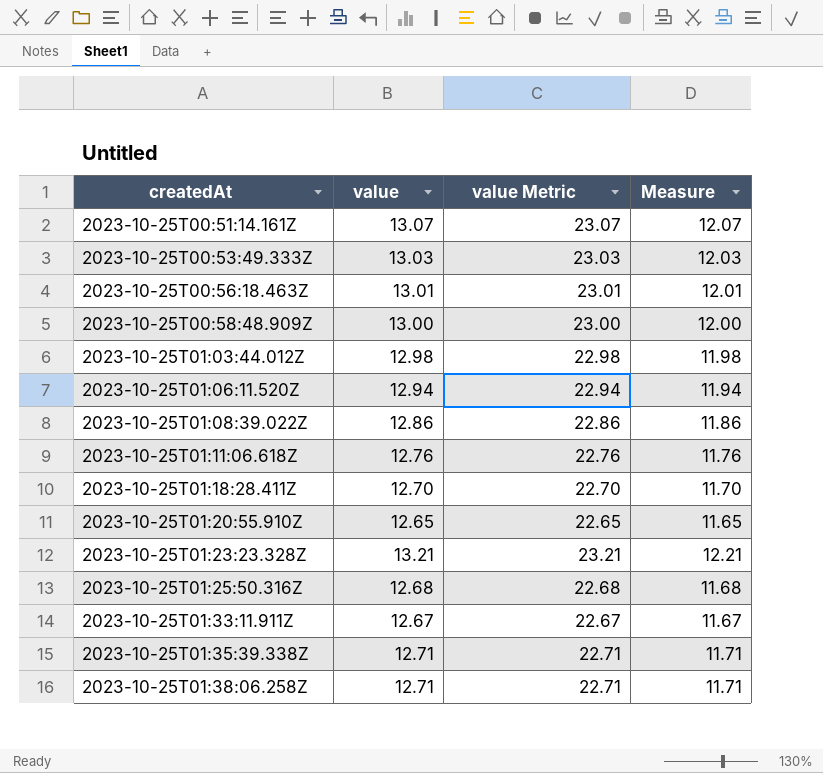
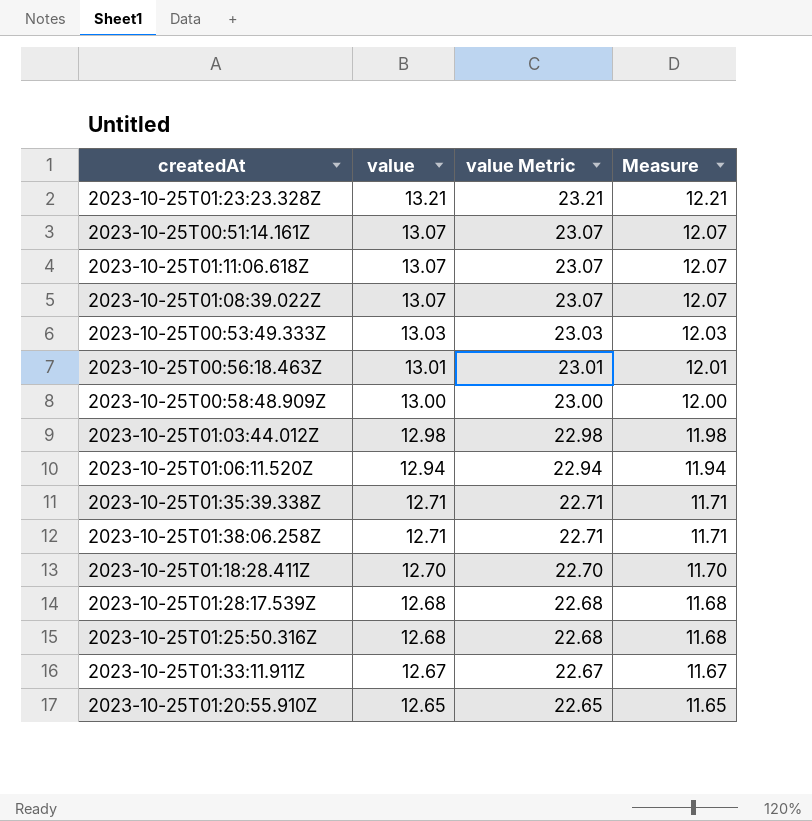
row order: createdAt ascending -> value descending
2023-10-25T01:11:06.618Z | value: 12.76 -> 13.07
2023-10-25T01:11:06.618Z | value Metric: 22.76 -> 23.07
2023-10-25T01:11:06.618Z | Measure: 11.76 -> 12.07
2023-10-25T01:08:39.022Z | value: 12.86 -> 13.07
2023-10-25T01:08:39.022Z | value Metric: 22.86 -> 23.07
2023-10-25T01:08:39.022Z | Measure: 11.86 -> 12.07
row 2023-10-25T01:28:17.539Z: none -> 12.68 | 22.68 | 11.68

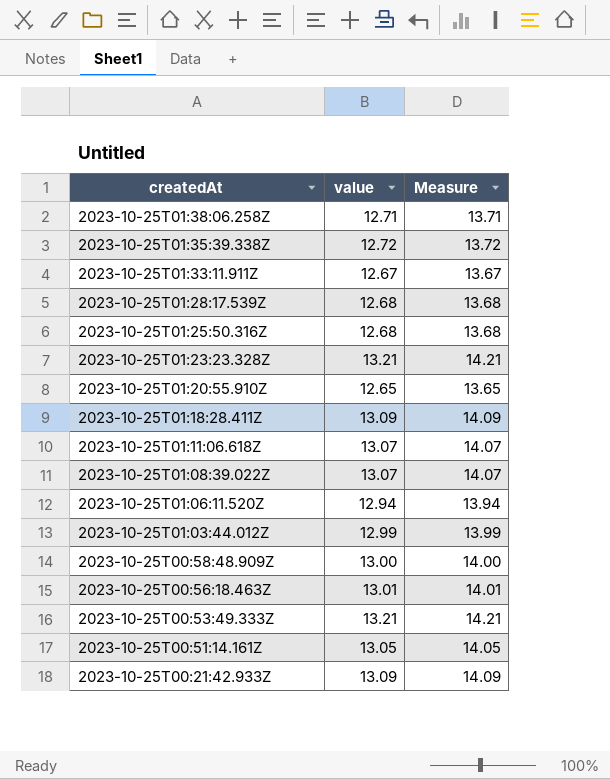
row order: value descending -> createdAt descending
column value Metric | formula: [value] + 10 -> none
column Measure | formula: [value] - 1 -> [value] + 1
2023-10-25T01:35:39.338Z | value: 12.71 -> 12.72
2023-10-25T01:18:28.411Z | value: 12.70 -> 13.09
2023-10-25T01:03:44.012Z | value: 12.98 -> 12.99
2023-10-25T00:53:49.333Z | value: 13.03 -> 13.21
2023-10-25T00:51:14.161Z | value: 13.07 -> 13.05
row 2023-10-25T00:21:42.933Z: none -> 13.09 | 14.09

